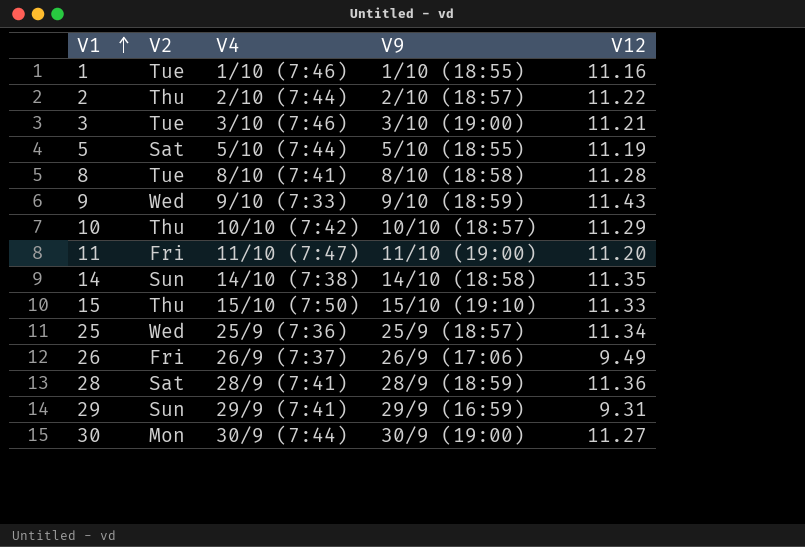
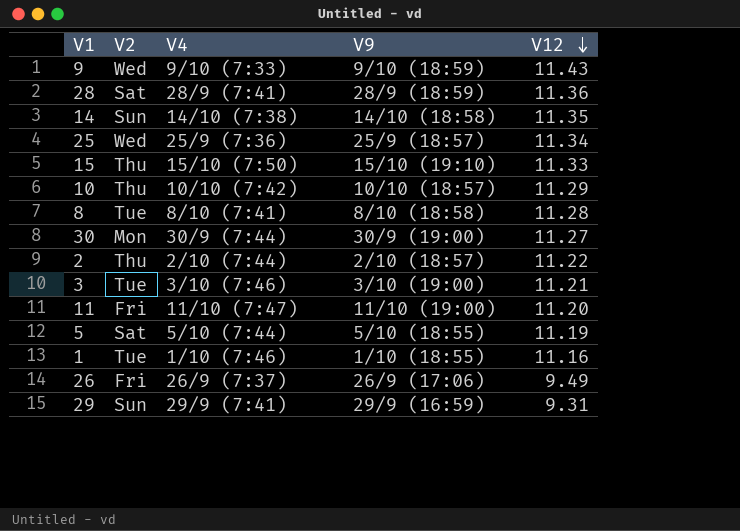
row order: V1 ascending -> V12 descending

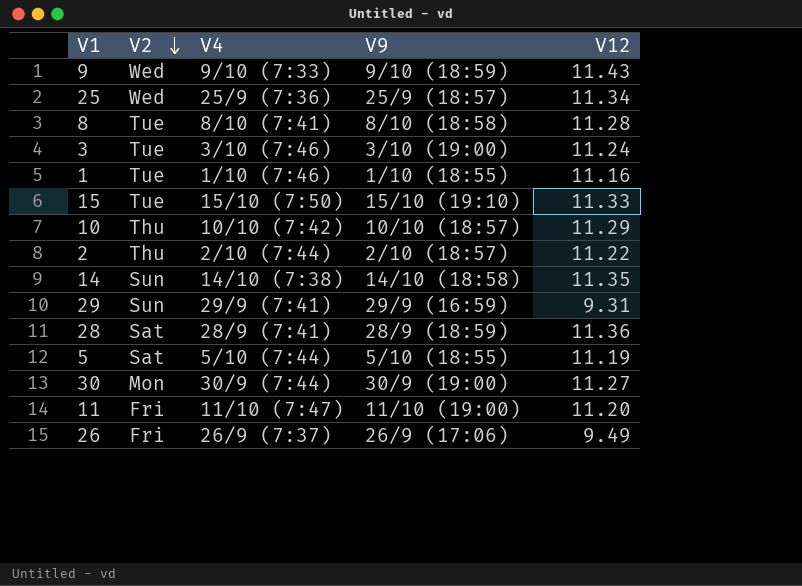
row order: V12 descending -> V2 descending
3 | V12: 11.21 -> 11.24
15 | V2: Thu -> Tue

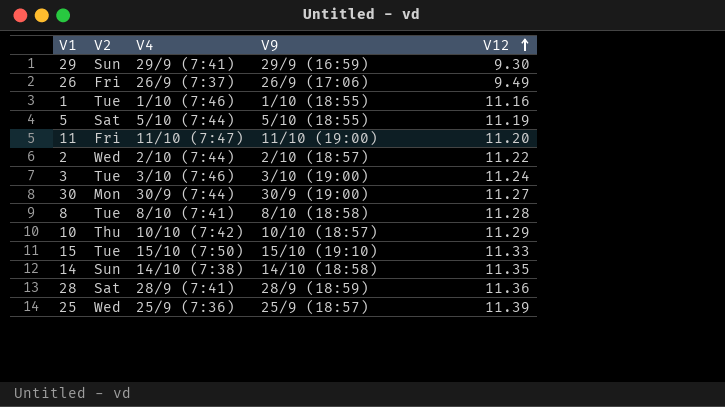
row order: V2 descending -> V12 ascending
row 9: Wed | 9/10 (7:33) | 9/10 (18:59) | 11.43 -> none
29 | V12: 9.31 -> 9.30
2 | V2: Thu -> Wed
25 | V12: 11.34 -> 11.39

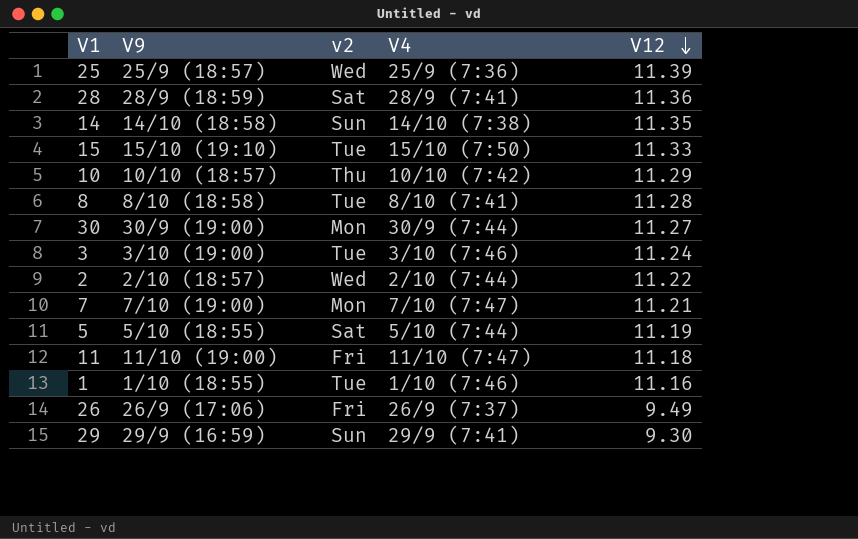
row order: V12 ascending -> V12 descending
column V9 | position: 4 -> 2
column name: V2 -> v2
row 7: none -> 7/10 (19:00) | Mon | 7/10 (7:47) | 11.21
11 | V12: 11.20 -> 11.18

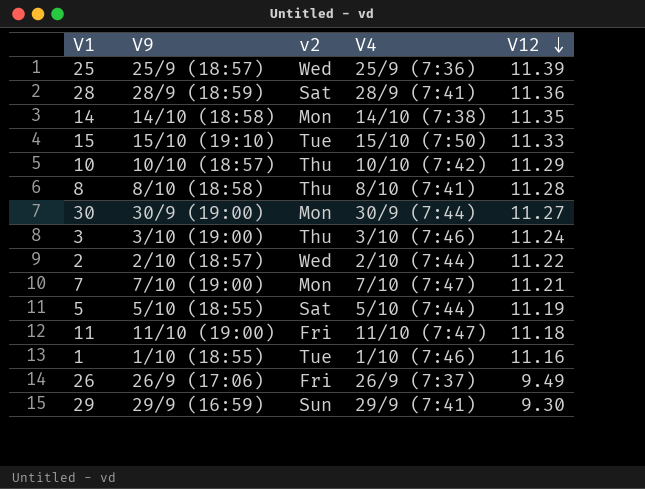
14 | v2: Sun -> Mon
8 | v2: Tue -> Thu
3 | v2: Tue -> Thu

